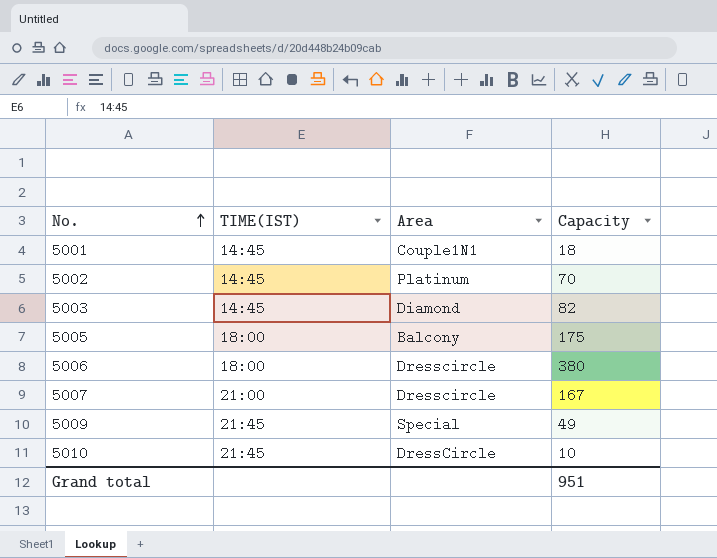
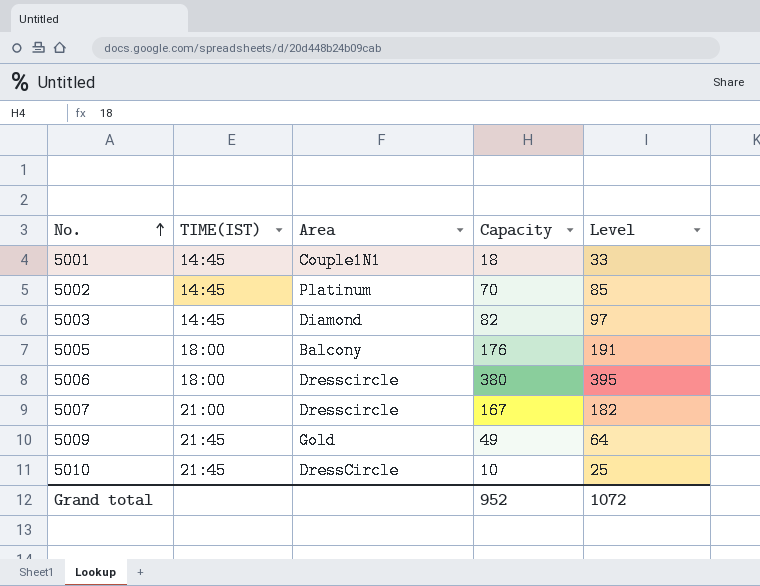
column Level | formula: none -> [Capacity] + 15
5005 | Capacity: 175 -> 176
5009 | Area: Special -> Gold
Grand total | Capacity: 951 -> 952

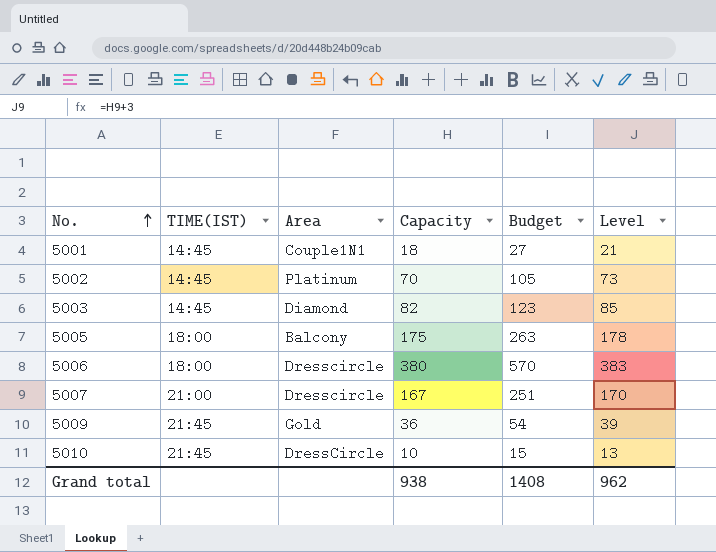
column Budget | formula: none -> [Capacity] * 1.5
column Level | formula: [Capacity] + 15 -> [Capacity] + 3
5005 | Capacity: 176 -> 175
5009 | Capacity: 49 -> 36
Grand total | Capacity: 952 -> 938
Grand total | Level: 1072 -> 962

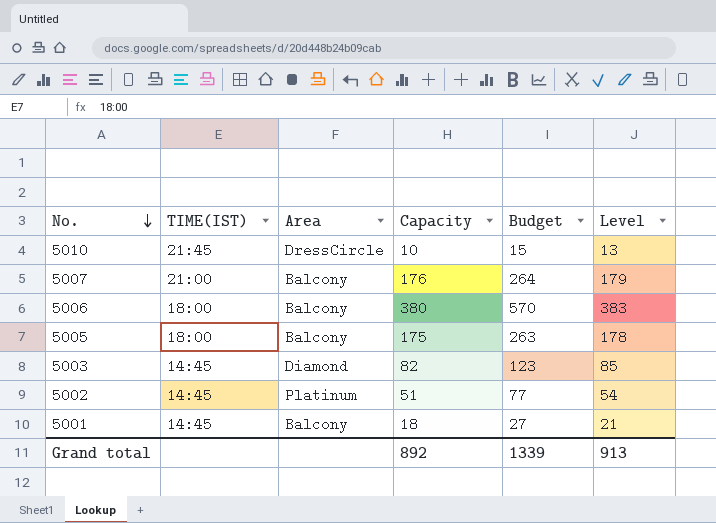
row order: No. ascending -> No. descending
row 5009: 21:45 | Gold | 36 | 54 | 39 -> none
5007 | Area: Dresscircle -> Balcony
5007 | Capacity: 167 -> 176
5007 | Budget: 251 -> 264
5007 | Level: 170 -> 179
5006 | Area: Dresscircle -> Balcony
5002 | Capacity: 70 -> 51
5002 | Budget: 105 -> 77
5002 | Level: 73 -> 54
5001 | Area: Couple1N1 -> Balcony
Grand total | Capacity: 938 -> 892
Grand total | Budget: 1408 -> 1339
Grand total | Level: 962 -> 913

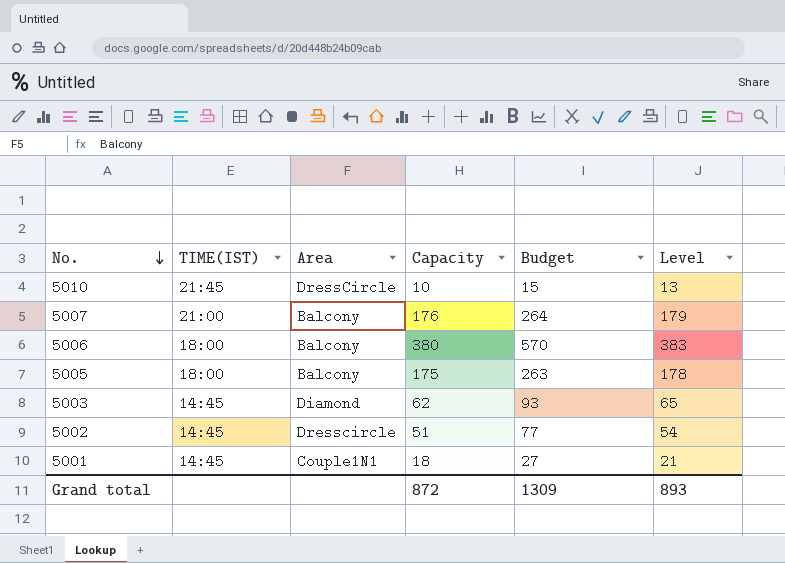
5003 | Capacity: 82 -> 62
5003 | Budget: 123 -> 93
5003 | Level: 85 -> 65
5002 | Area: Platinum -> Dresscircle
5001 | Area: Balcony -> Couple1N1
Grand total | Capacity: 892 -> 872
Grand total | Budget: 1339 -> 1309
Grand total | Level: 913 -> 893

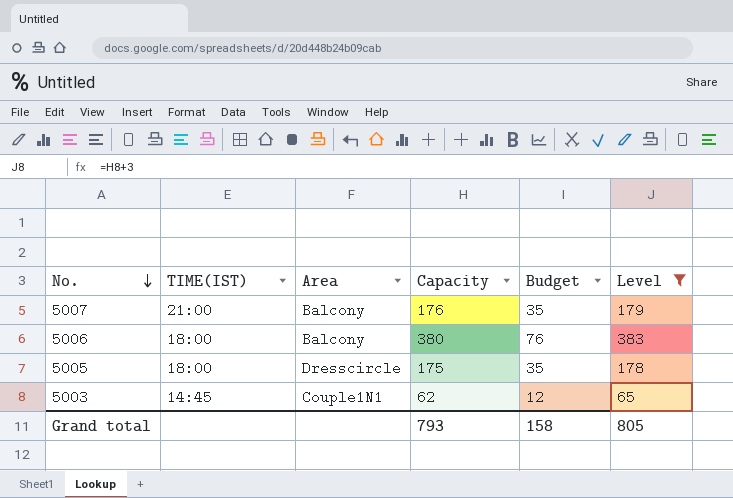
filter: none -> Level >= 65
column Budget | formula: [Capacity] * 1.5 -> [Capacity] * 0.2
5005 | Area: Balcony -> Dresscircle
5003 | Area: Diamond -> Couple1N1
Grand total | Capacity: 872 -> 793
Grand total | Budget: 1309 -> 158
Grand total | Level: 893 -> 805

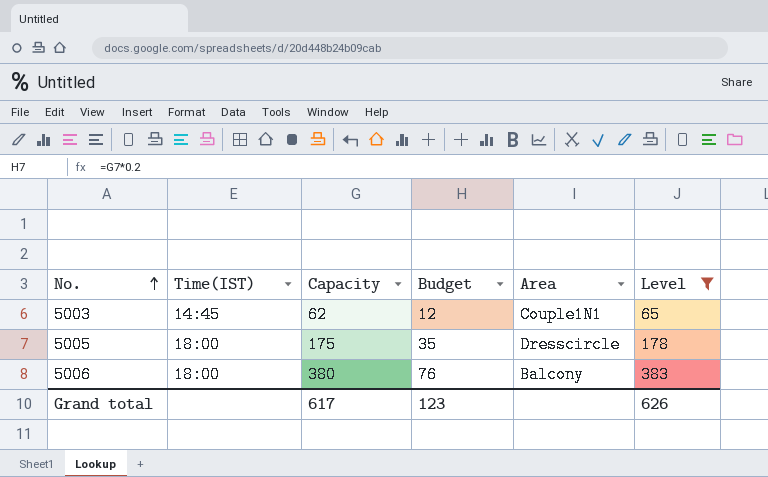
row order: No. descending -> No. ascending
column name: TIME(IST) -> Time(IST)
column Area | position: 3 -> 5
row 5007: 21:00 | Balcony | 176 | 35 | 179 -> none
Grand total | Capacity: 793 -> 617
Grand total | Budget: 158 -> 123
Grand total | Level: 805 -> 626

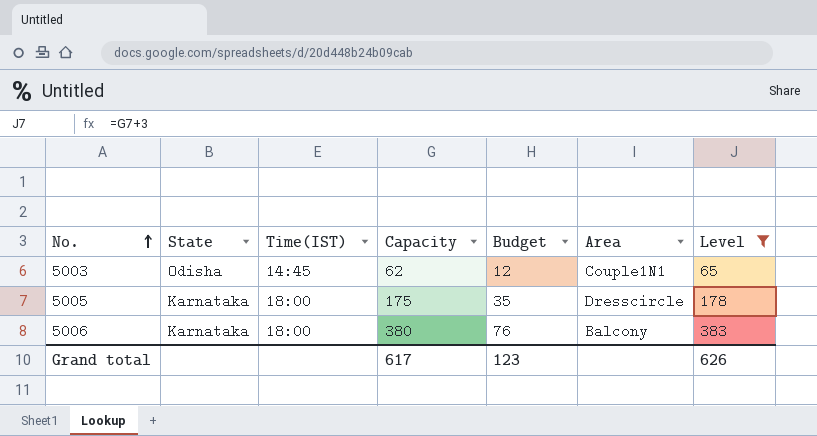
column State | position: none -> 2

